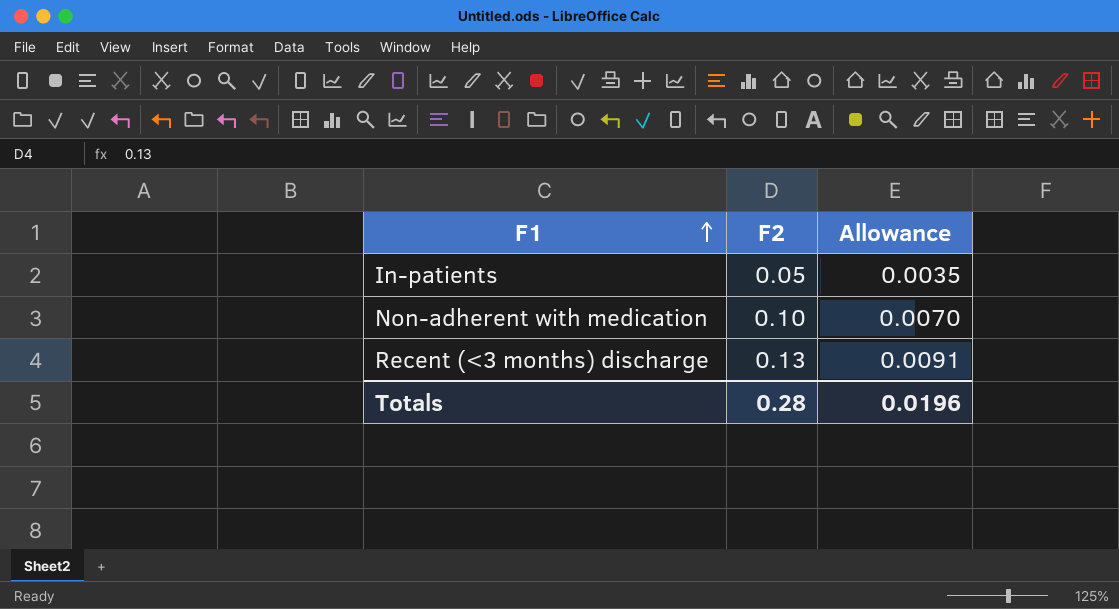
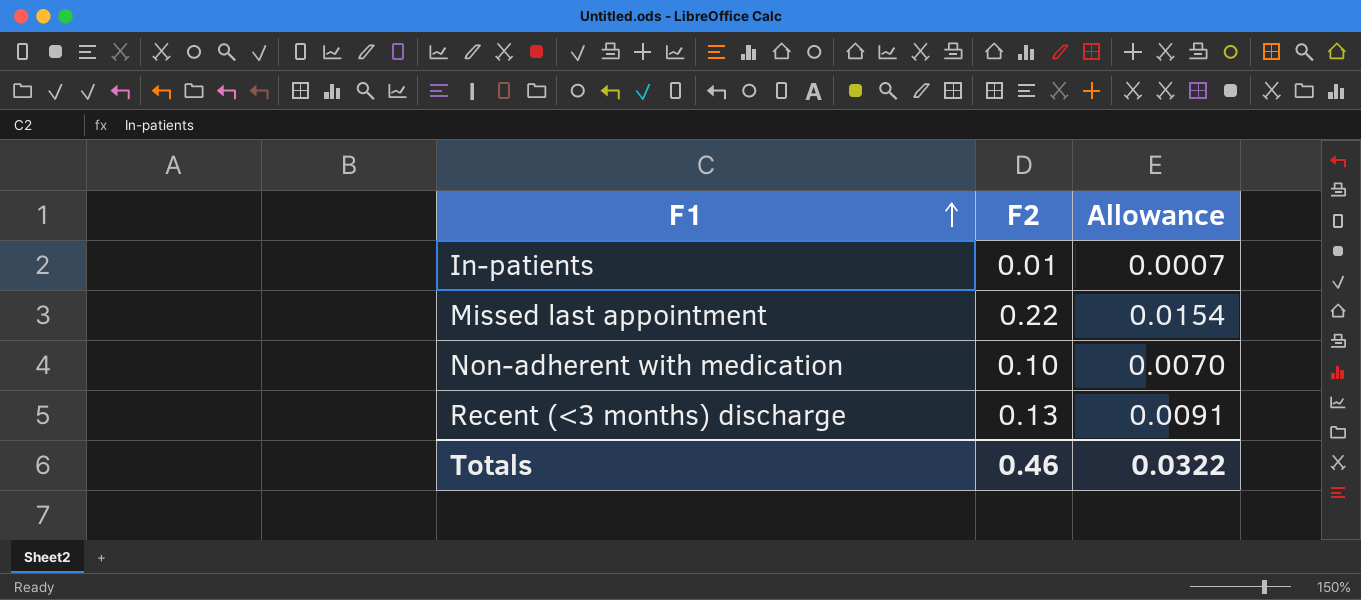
In-patients | F2: 0.05 -> 0.01
In-patients | Allowance: 0.0035 -> 0.0007
row Missed last appointment: none -> 0.22 | 0.0154
Totals | F2: 0.28 -> 0.46
Totals | Allowance: 0.0196 -> 0.0322

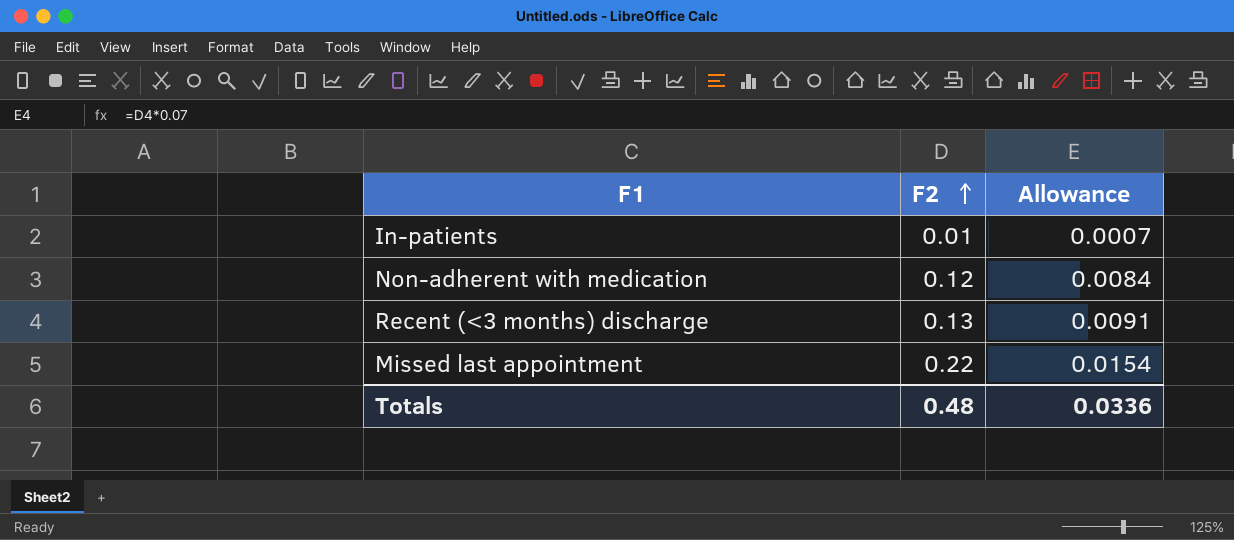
row order: F1 ascending -> F2 ascending
Non-adherent with medication | F2: 0.10 -> 0.12
Non-adherent with medication | Allowance: 0.0070 -> 0.0084
Totals | F2: 0.46 -> 0.48
Totals | Allowance: 0.0322 -> 0.0336

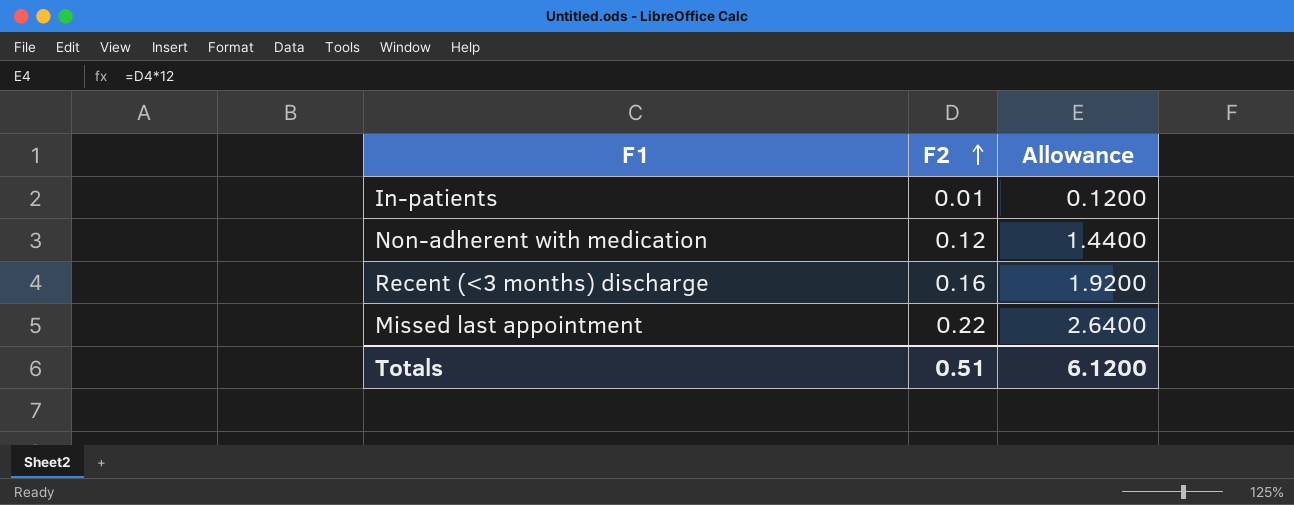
column Allowance | formula: [F2] * 0.07 -> [F2] * 12
Recent (<3 months) discharge | F2: 0.13 -> 0.16
Totals | F2: 0.48 -> 0.51
Totals | Allowance: 0.0336 -> 6.1200

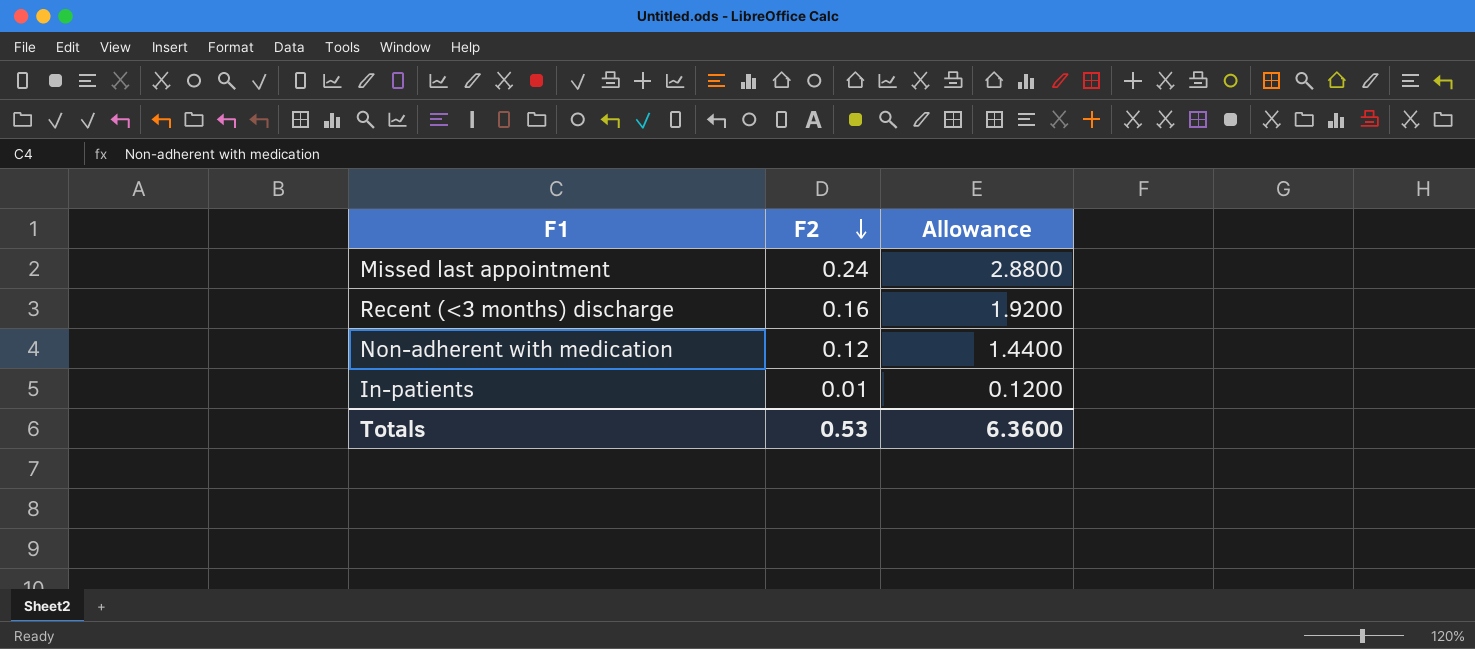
row order: F2 ascending -> F2 descending
Missed last appointment | F2: 0.22 -> 0.24
Missed last appointment | Allowance: 2.6400 -> 2.8800
Totals | F2: 0.51 -> 0.53
Totals | Allowance: 6.1200 -> 6.3600

